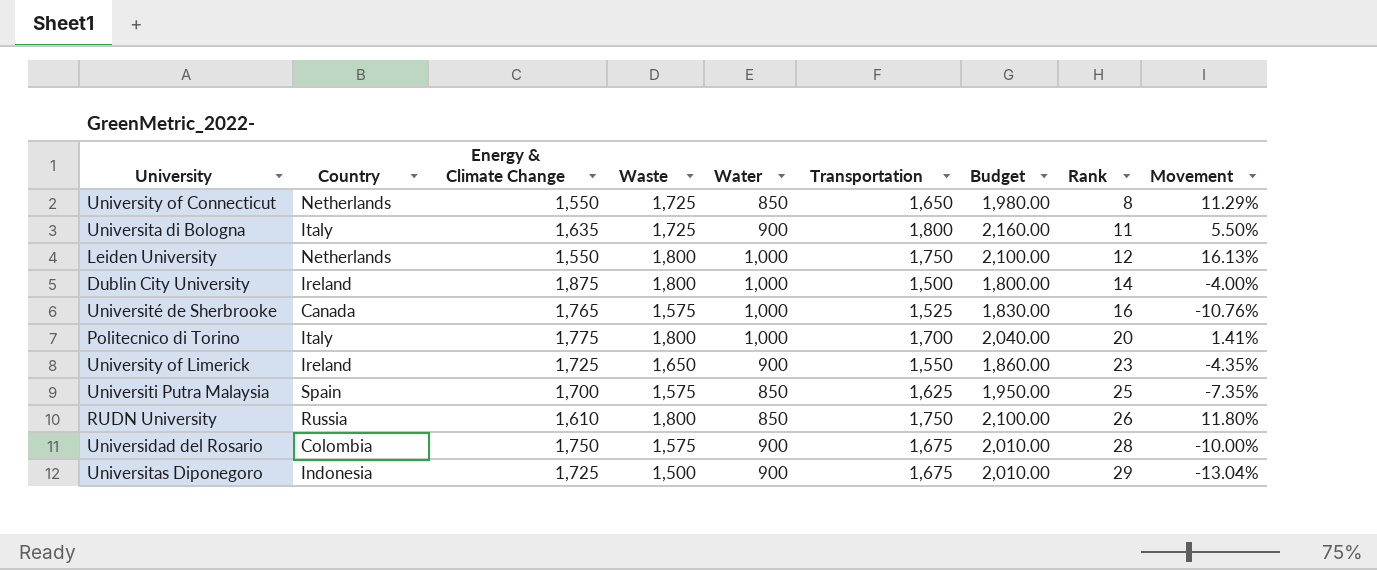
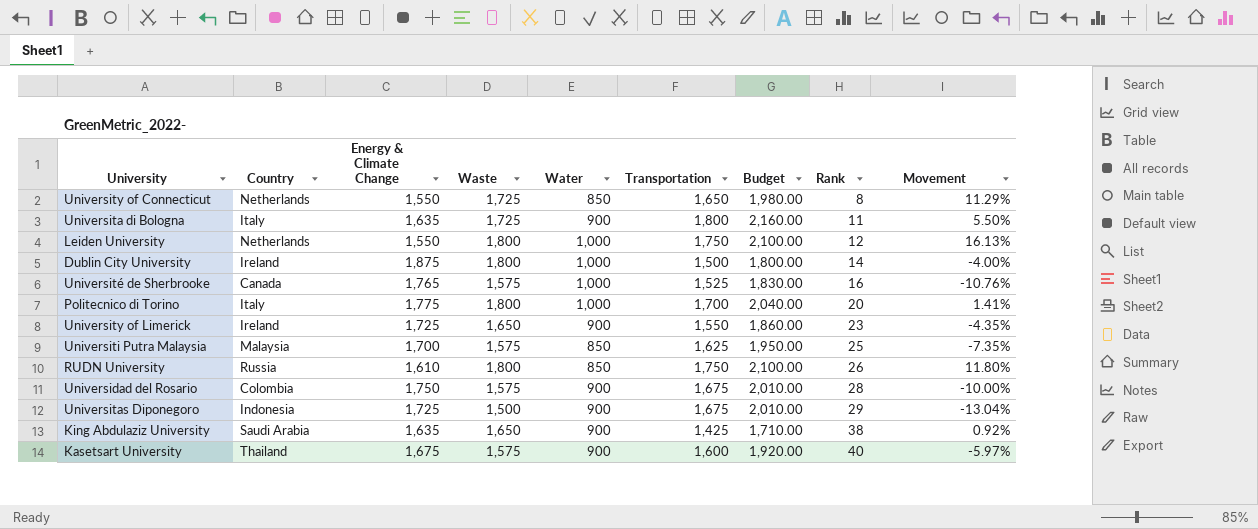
Universiti Putra Malaysia | Country: Spain -> Malaysia
row King Abdulaziz University: none -> Saudi Arabia | 1,635 | 1,650 | 900 | 1,425 | 1,710.00 | 38 | 0.92%
row Kasetsart University: none -> Thailand | 1,675 | 1,575 | 900 | 1,600 | 1,920.00 | 40 | -5.97%

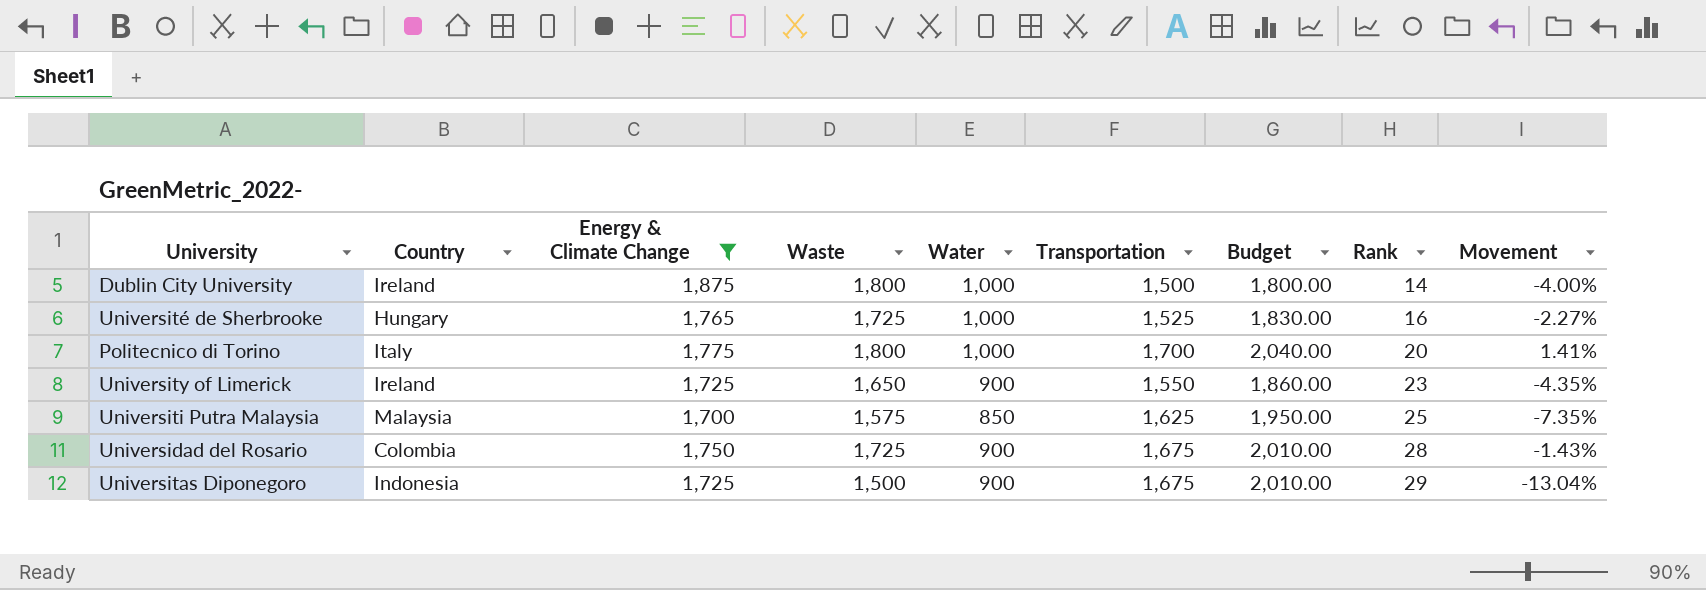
filter: none -> Energy & Climate Change >= 1,700
Université de Sherbrooke | Country: Canada -> Hungary
Université de Sherbrooke | Waste: 1,575 -> 1,725
Université de Sherbrooke | Movement: -10.76% -> -2.27%
Universidad del Rosario | Waste: 1,575 -> 1,725
Universidad del Rosario | Movement: -10.00% -> -1.43%

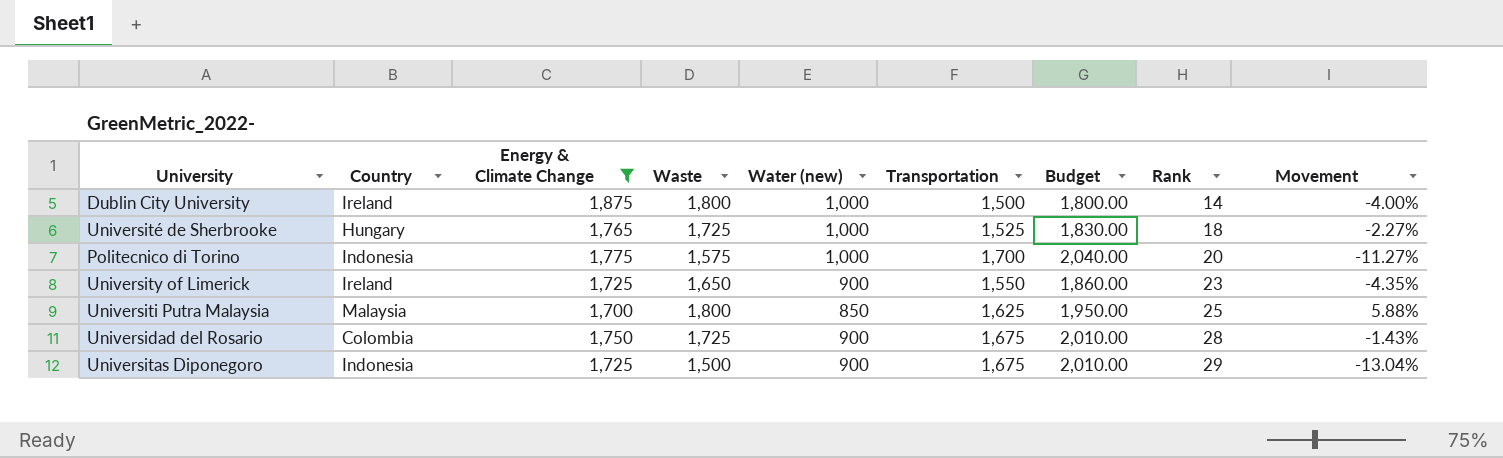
column name: Water -> Water (new)
Université de Sherbrooke | Rank: 16 -> 18
Politecnico di Torino | Country: Italy -> Indonesia
Politecnico di Torino | Waste: 1,800 -> 1,575
Politecnico di Torino | Movement: 1.41% -> -11.27%
Universiti Putra Malaysia | Waste: 1,575 -> 1,800
Universiti Putra Malaysia | Movement: -7.35% -> 5.88%

